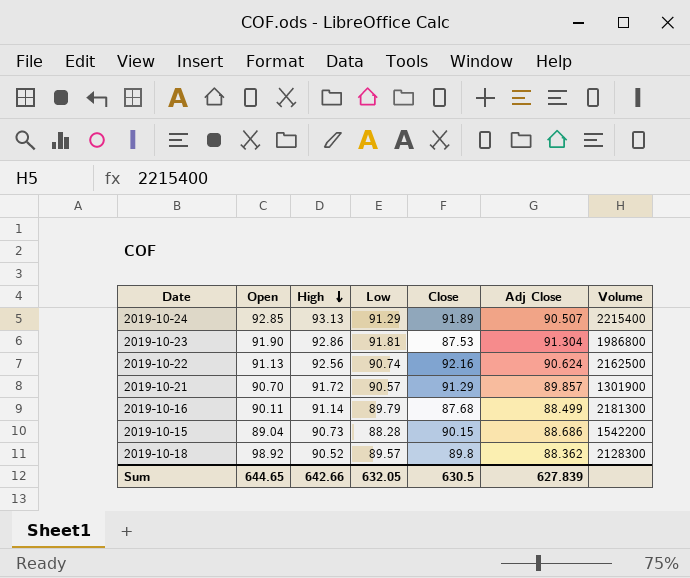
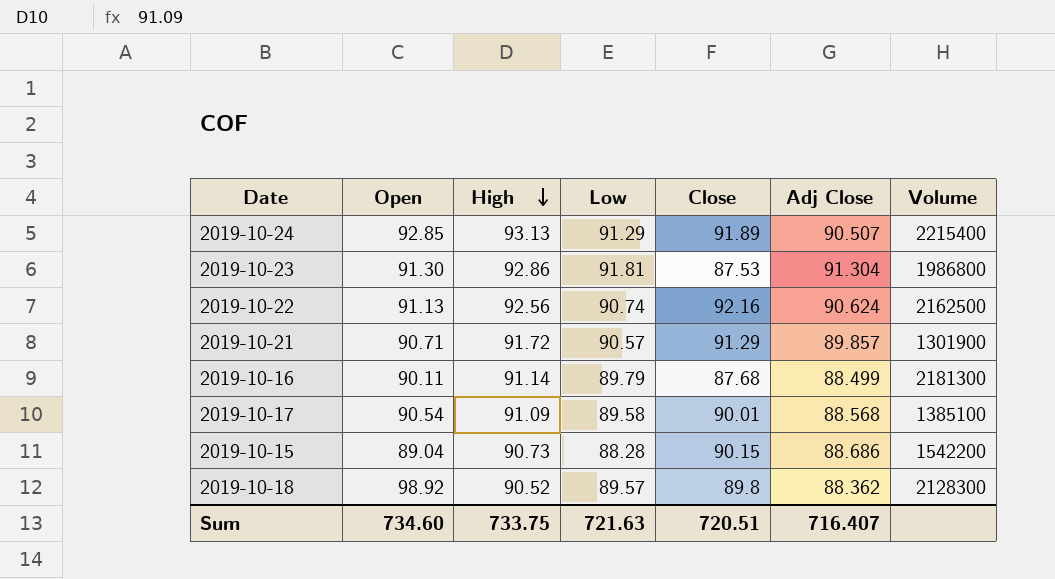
2019-10-23 | Open: 91.90 -> 91.30
2019-10-21 | Open: 90.70 -> 90.71
row 2019-10-17: none -> 90.54 | 91.09 | 89.58 | 90.01 | 88.568 | 1385100
Sum | Open: 644.65 -> 734.60
Sum | High: 642.66 -> 733.75
Sum | Low: 632.05 -> 721.63
Sum | Close: 630.5 -> 720.51
Sum | Adj Close: 627.839 -> 716.407

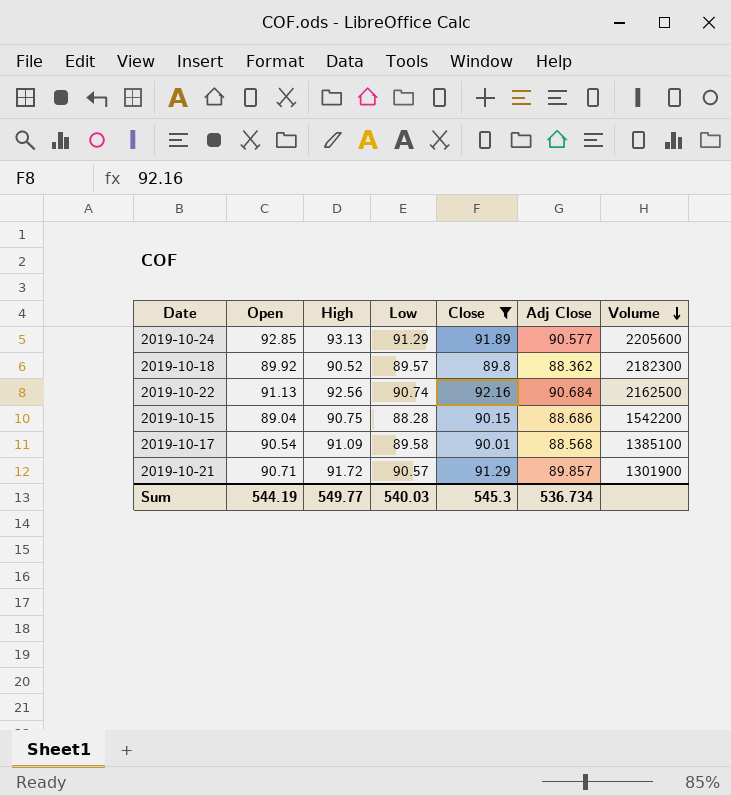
filter: none -> Close >= 89.8
row order: High descending -> Volume descending
2019-10-24 | Adj Close: 90.507 -> 90.577
2019-10-24 | Volume: 2215400 -> 2205600
2019-10-18 | Open: 98.92 -> 89.92
2019-10-18 | Volume: 2128300 -> 2182300
2019-10-22 | Adj Close: 90.624 -> 90.684
2019-10-15 | High: 90.73 -> 90.75
Sum | Open: 734.60 -> 544.19
Sum | High: 733.75 -> 549.77
Sum | Low: 721.63 -> 540.03
Sum | Close: 720.51 -> 545.3
Sum | Adj Close: 716.407 -> 536.734

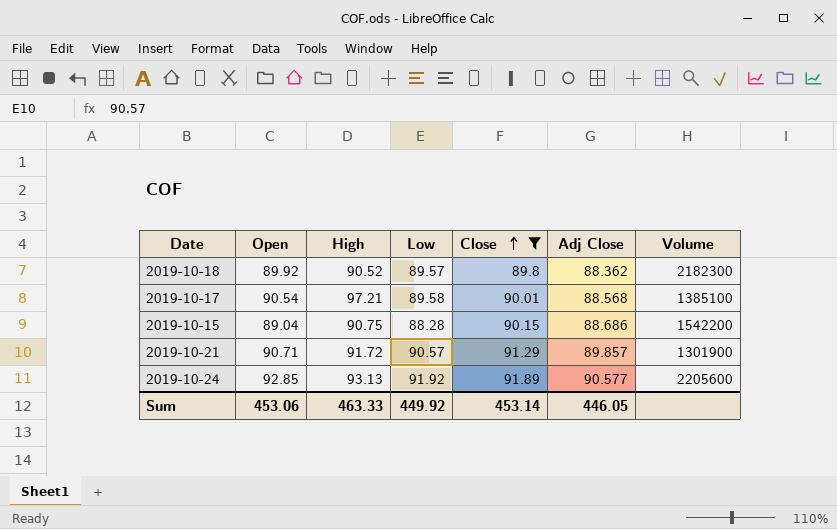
row order: Volume descending -> Close ascending
row 2019-10-22: 91.13 | 92.56 | 90.74 | 92.16 | 90.684 | 2162500 -> none
2019-10-17 | High: 91.09 -> 97.21
2019-10-24 | Low: 91.29 -> 91.92
Sum | Open: 544.19 -> 453.06
Sum | High: 549.77 -> 463.33
Sum | Low: 540.03 -> 449.92
Sum | Close: 545.3 -> 453.14
Sum | Adj Close: 536.734 -> 446.05

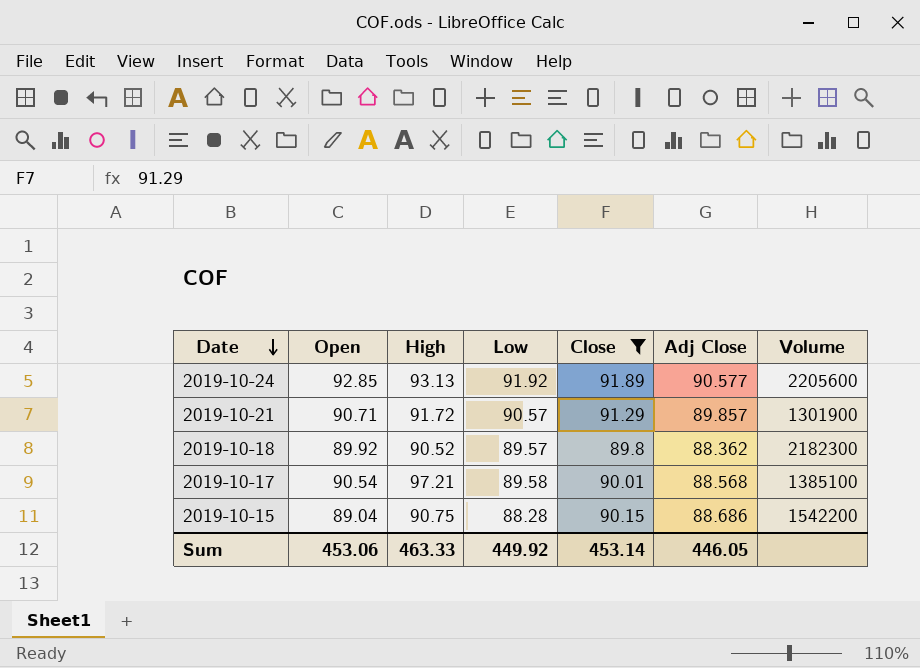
row order: Close ascending -> Date descending

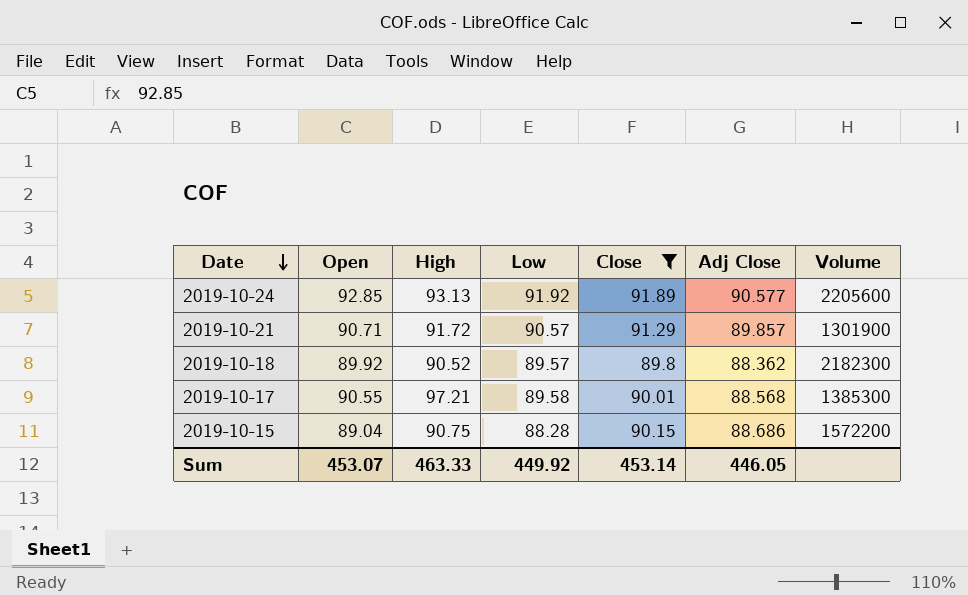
2019-10-17 | Open: 90.54 -> 90.55
2019-10-17 | Volume: 1385100 -> 1385300
2019-10-15 | Volume: 1542200 -> 1572200
Sum | Open: 453.06 -> 453.07

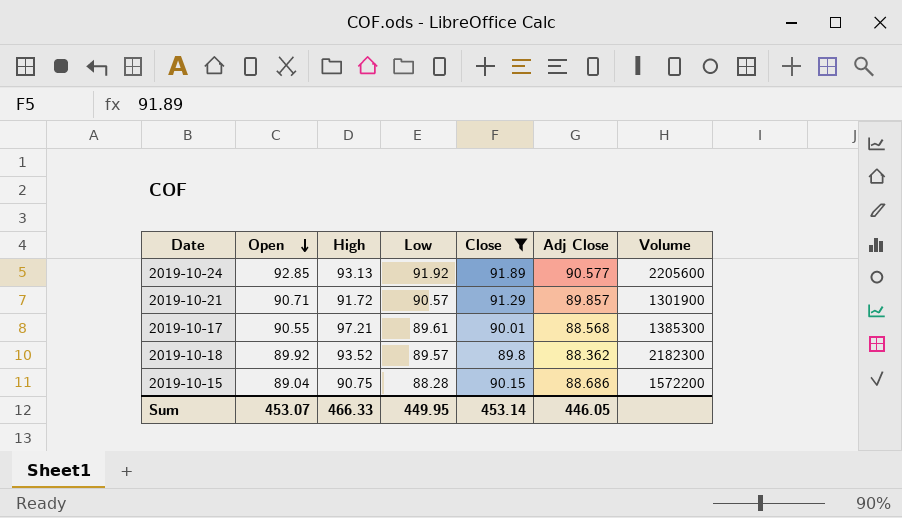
row order: Date descending -> Open descending
2019-10-17 | Low: 89.58 -> 89.61
2019-10-18 | High: 90.52 -> 93.52
Sum | High: 463.33 -> 466.33
Sum | Low: 449.92 -> 449.95

